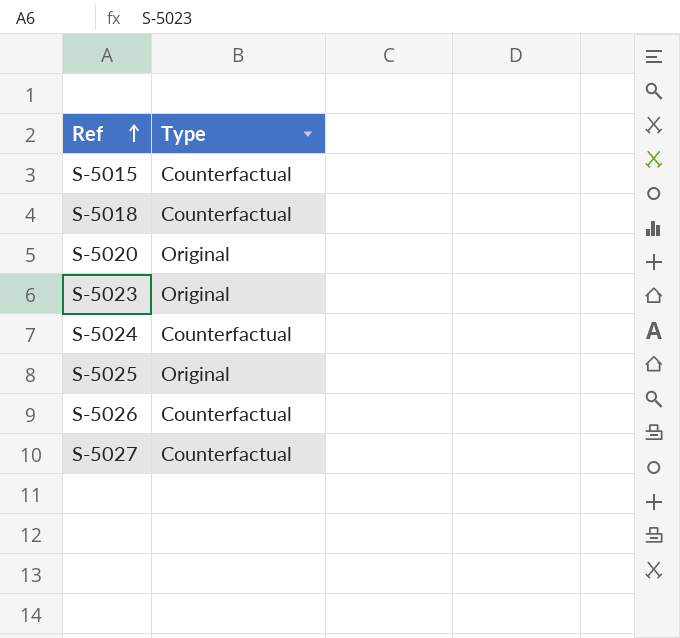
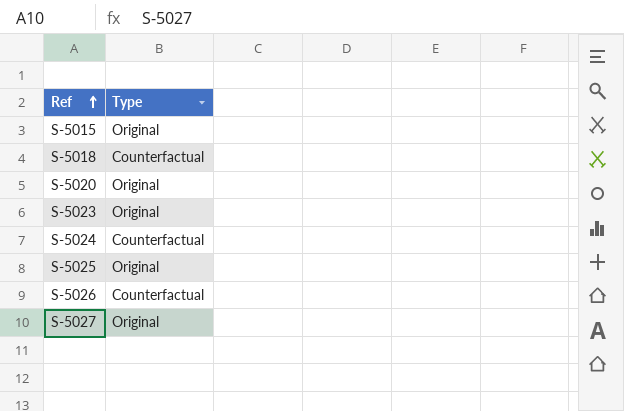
S-5015 | Type: Counterfactual -> Original
S-5027 | Type: Counterfactual -> Original

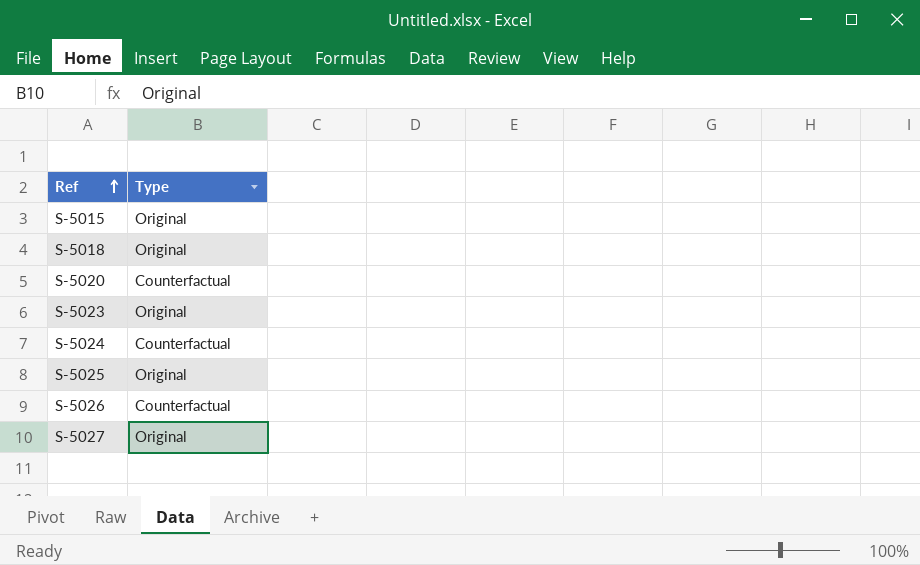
S-5018 | Type: Counterfactual -> Original
S-5020 | Type: Original -> Counterfactual

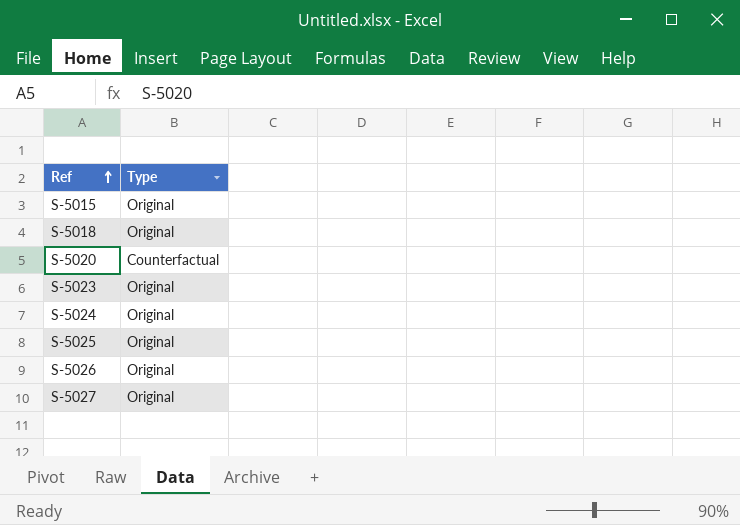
S-5024 | Type: Counterfactual -> Original
S-5026 | Type: Counterfactual -> Original

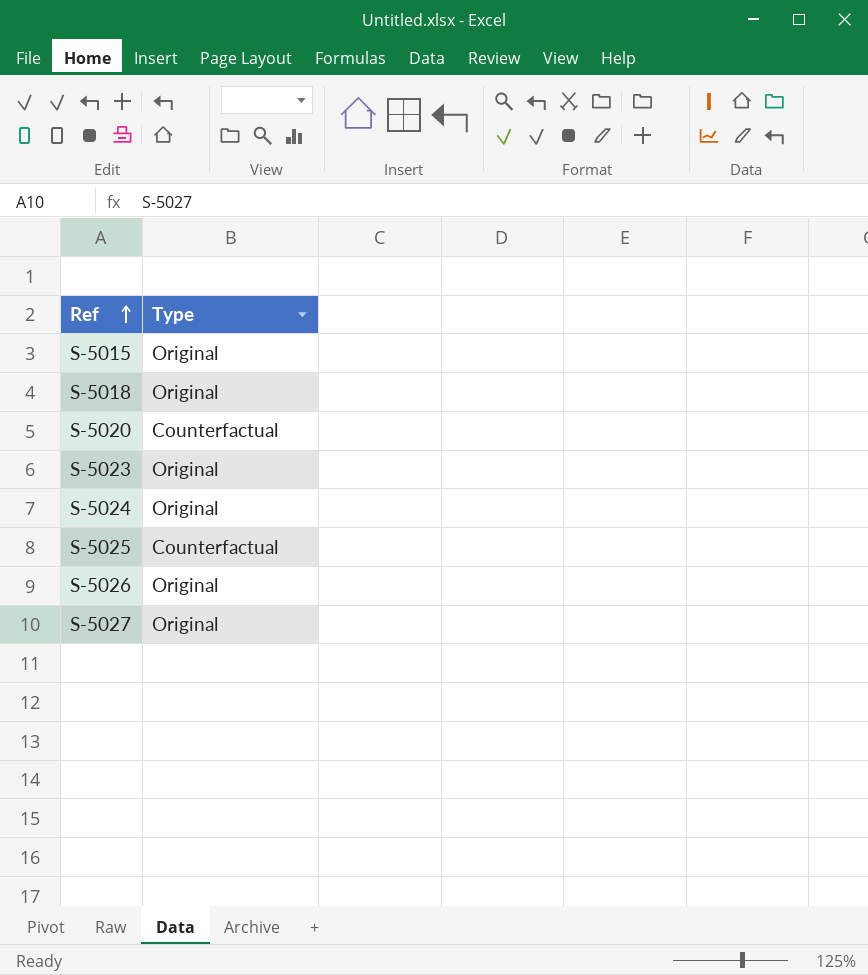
S-5025 | Type: Original -> Counterfactual

